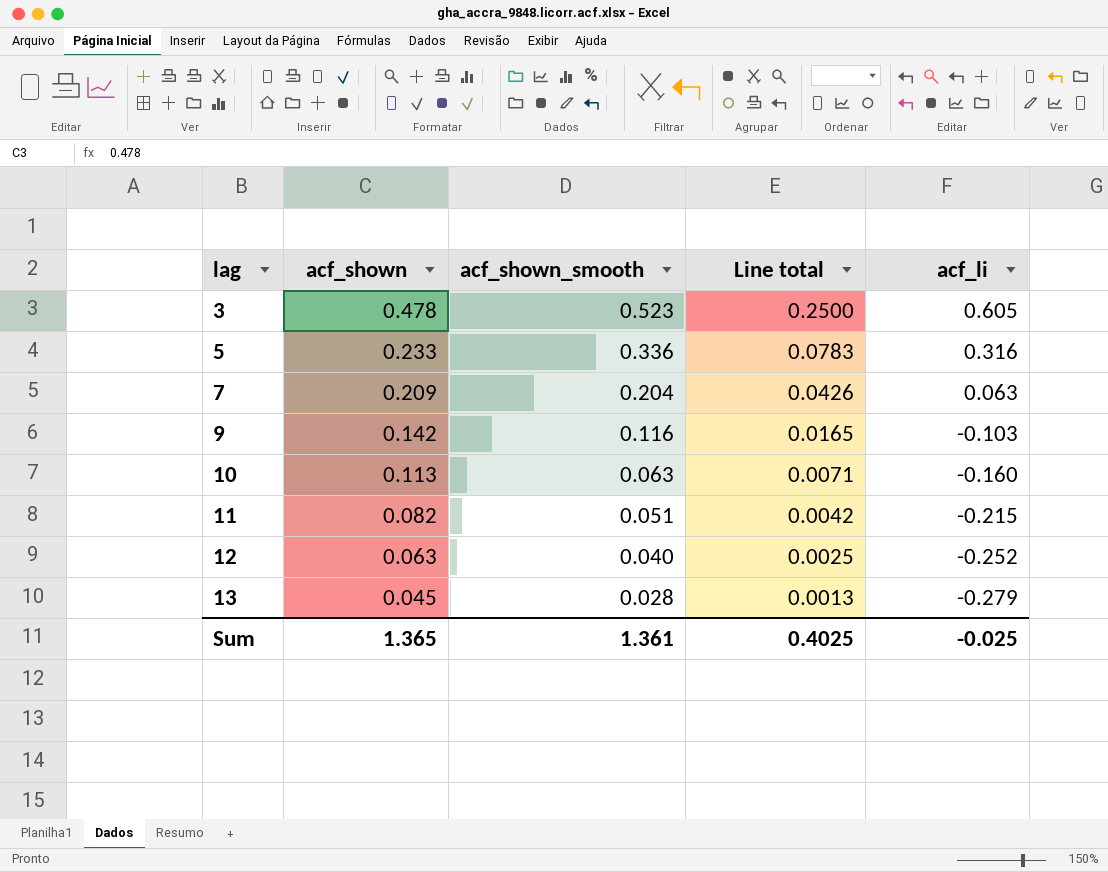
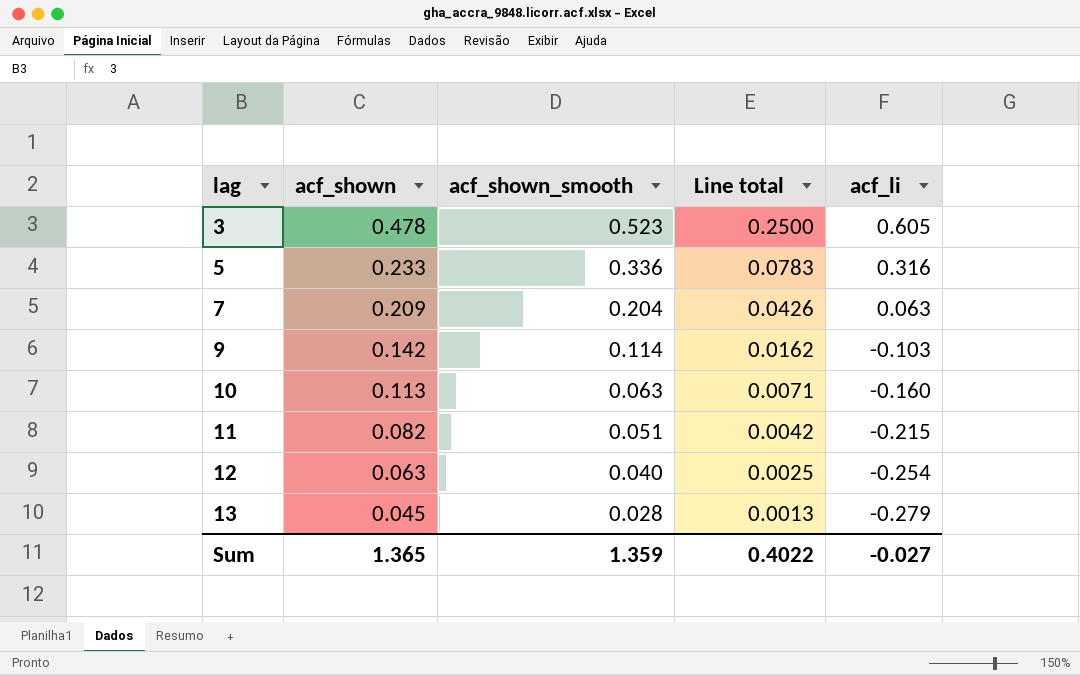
9 | acf_shown_smooth: 0.116 -> 0.114
9 | Line total: 0.0165 -> 0.0162
12 | acf_li: -0.252 -> -0.254
Sum | acf_shown_smooth: 1.361 -> 1.359
Sum | Line total: 0.4025 -> 0.4022
Sum | acf_li: -0.025 -> -0.027

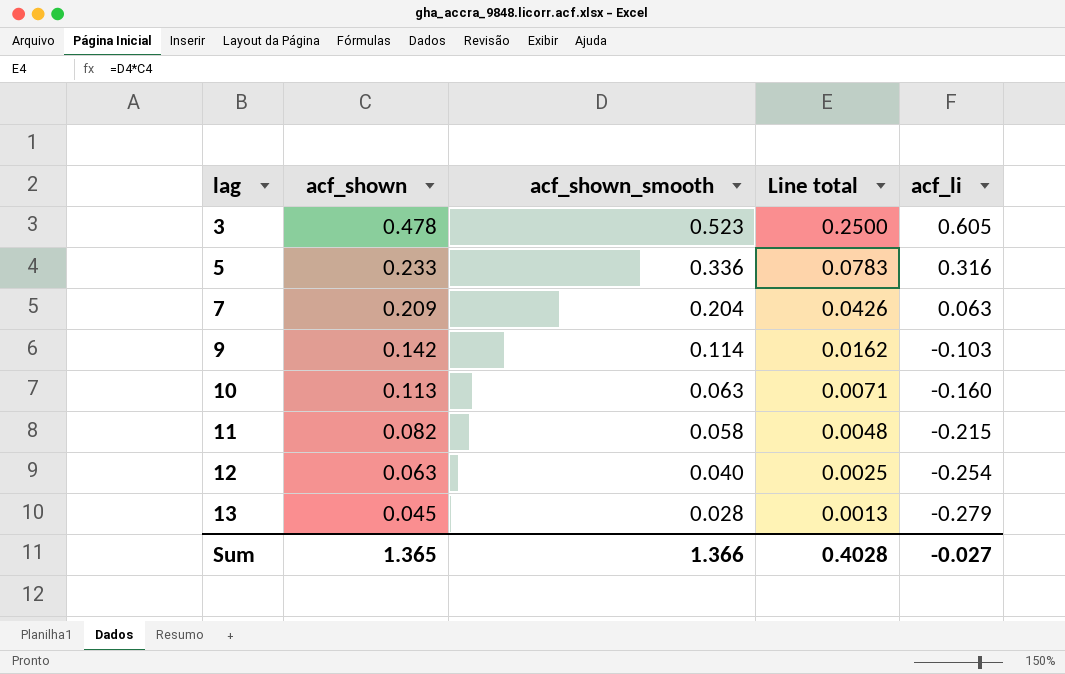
11 | acf_shown_smooth: 0.051 -> 0.058
11 | Line total: 0.0042 -> 0.0048
Sum | acf_shown_smooth: 1.359 -> 1.366
Sum | Line total: 0.4022 -> 0.4028

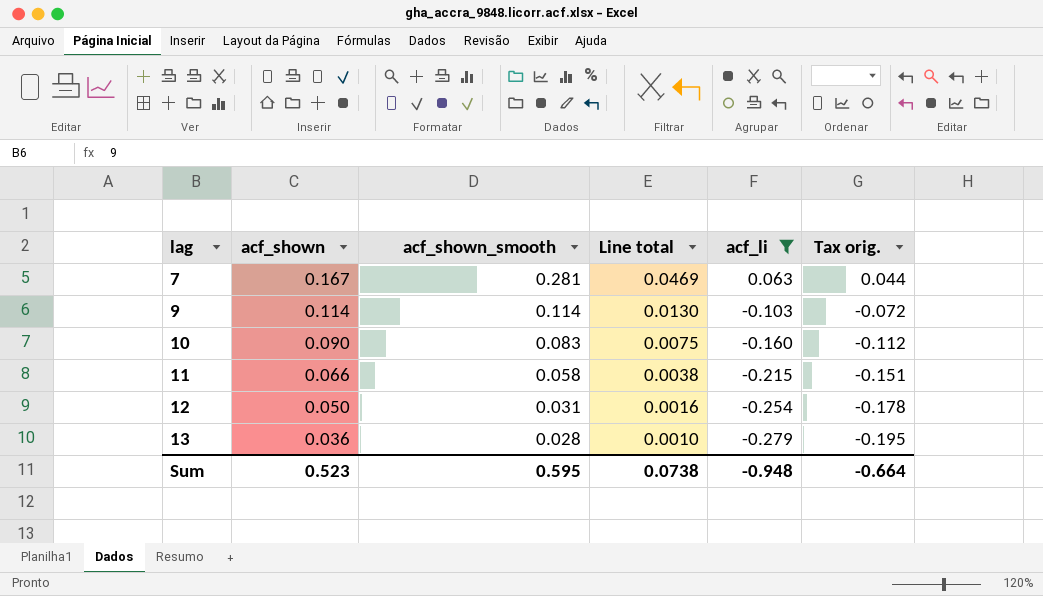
filter: none -> acf_li <= 0.063
column Tax orig. | formula: none -> [acf_li] * 0.7
7 | acf_shown: 0.209 -> 0.167
7 | acf_shown_smooth: 0.204 -> 0.281
7 | Line total: 0.0426 -> 0.0469
9 | acf_shown: 0.142 -> 0.114
9 | Line total: 0.0162 -> 0.0130
10 | acf_shown: 0.113 -> 0.090
10 | acf_shown_smooth: 0.063 -> 0.083
10 | Line total: 0.0071 -> 0.0075
11 | acf_shown: 0.082 -> 0.066
11 | Line total: 0.0048 -> 0.0038
12 | acf_shown: 0.063 -> 0.050
12 | acf_shown_smooth: 0.040 -> 0.031
12 | Line total: 0.0025 -> 0.0016
13 | acf_shown: 0.045 -> 0.036
13 | Line total: 0.0013 -> 0.0010
Sum | acf_shown: 1.365 -> 0.523
Sum | acf_shown_smooth: 1.366 -> 0.595
Sum | Line total: 0.4028 -> 0.0738
Sum | acf_li: -0.027 -> -0.948

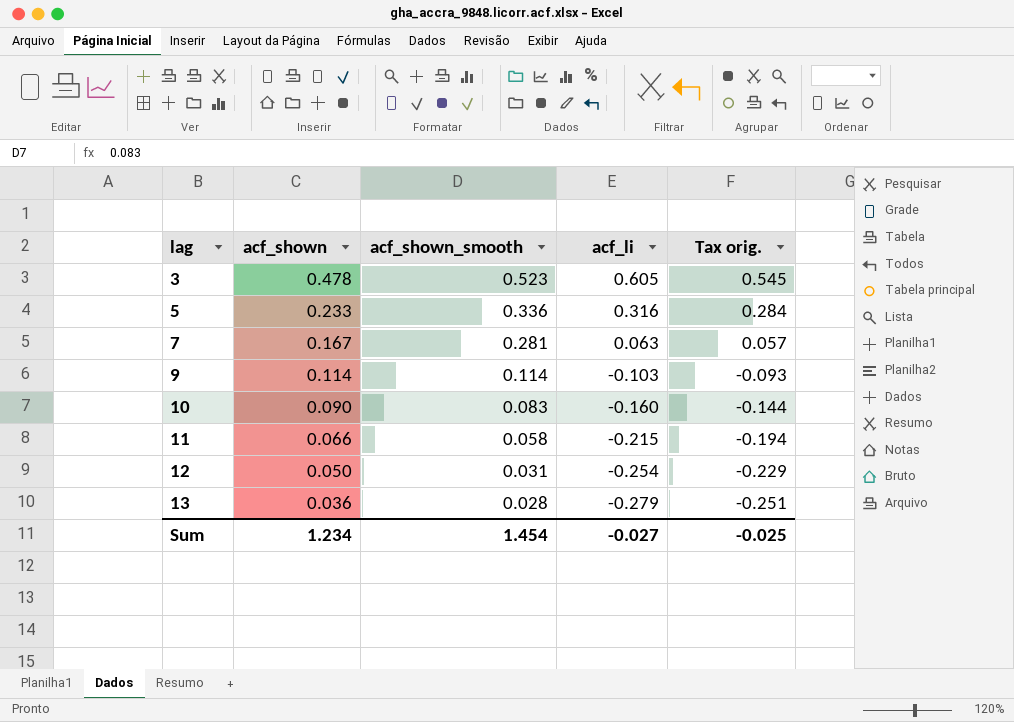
filter: acf_li <= 0.063 -> none
column Line total | formula: [acf_shown] * [acf_shown_smooth] -> none
column Tax orig. | formula: [acf_li] * 0.7 -> [acf_li] * 0.9
Sum | acf_shown: 0.523 -> 1.234
Sum | acf_shown_smooth: 0.595 -> 1.454
Sum | acf_li: -0.948 -> -0.027
Sum | Tax orig.: -0.664 -> -0.025

